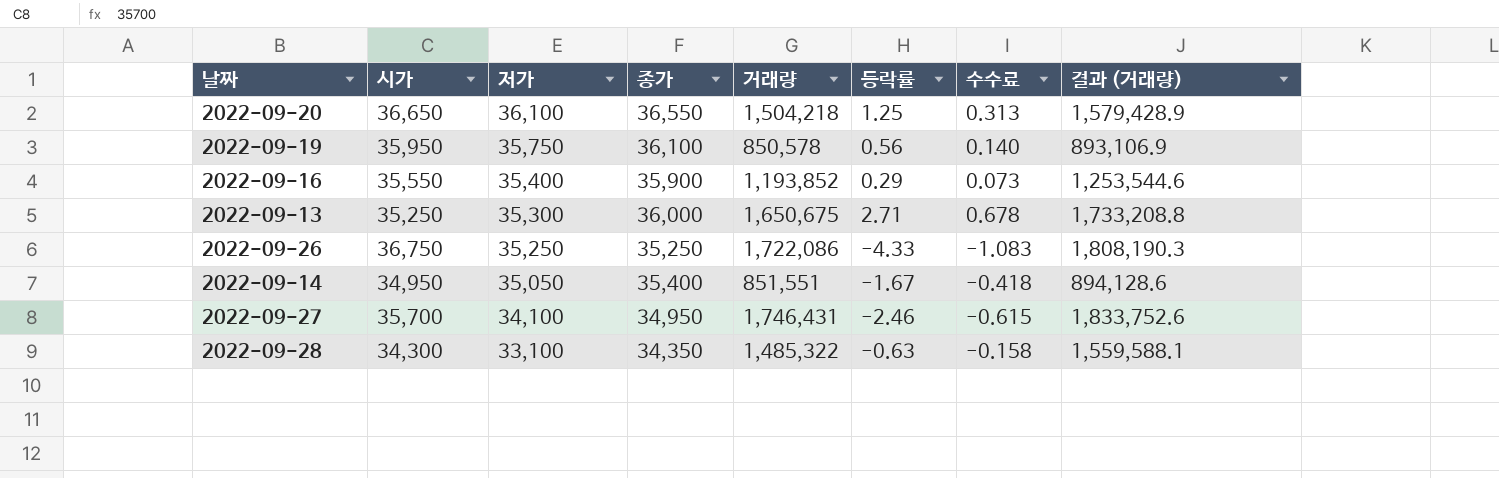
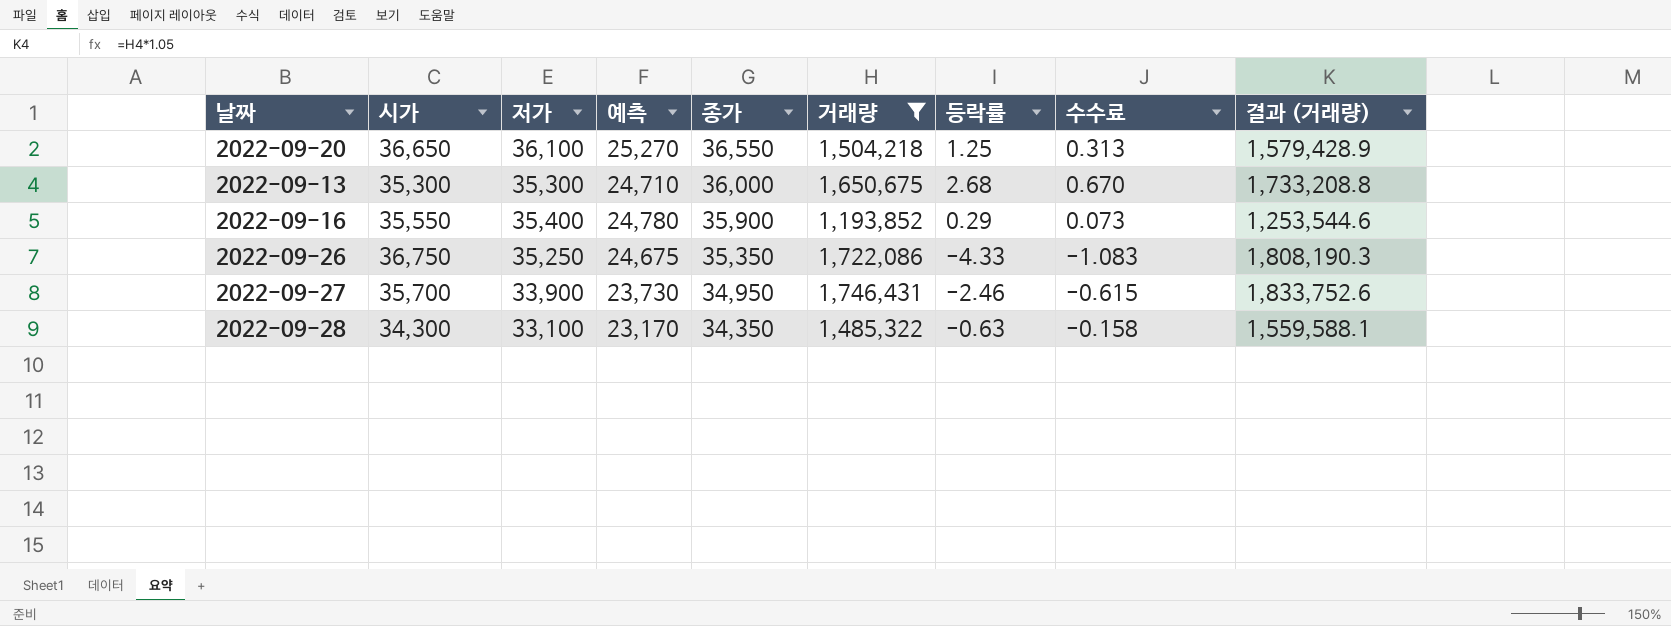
filter: none -> 거래량 >= 1,193,852
row order: 저가 descending -> 종가 descending
column 예측 | formula: none -> [저가] * 0.7
2022-09-13 | 시가: 35,250 -> 35,300
2022-09-13 | 등락률: 2.71 -> 2.68
2022-09-13 | 수수료: 0.678 -> 0.670
2022-09-26 | 종가: 35,250 -> 35,350
2022-09-27 | 저가: 34,100 -> 33,900

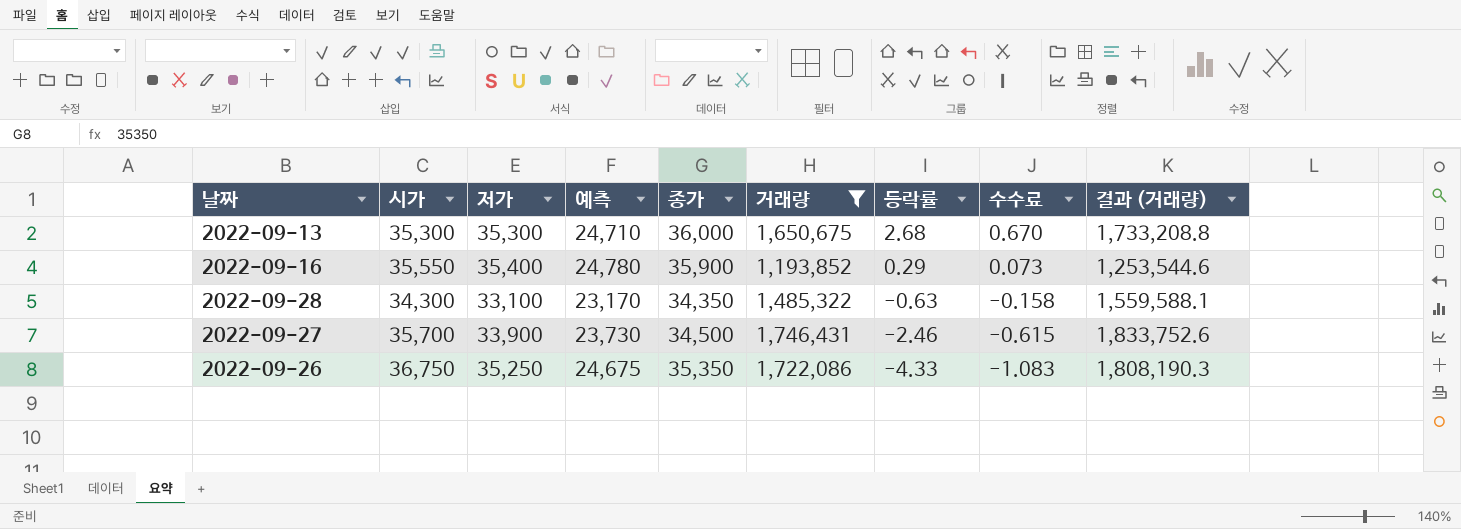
row order: 종가 descending -> 등락률 descending
row 2022-09-20: 36,650 | 36,100 | 25,270 | 36,550 | 1,504,218 | 1.25 | 0.313 | 1,579,428.9 -> none
2022-09-27 | 종가: 34,950 -> 34,500

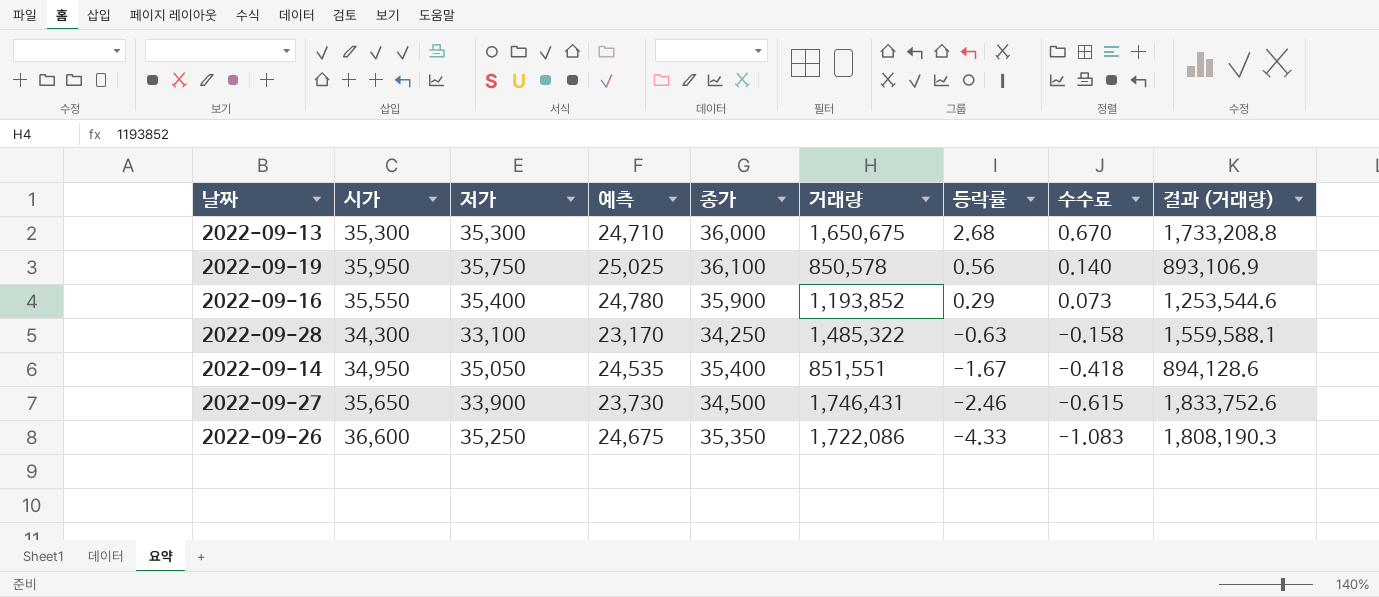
filter: 거래량 >= 1,193,852 -> none
2022-09-28 | 종가: 34,350 -> 34,250
2022-09-27 | 시가: 35,700 -> 35,650
2022-09-26 | 시가: 36,750 -> 36,600

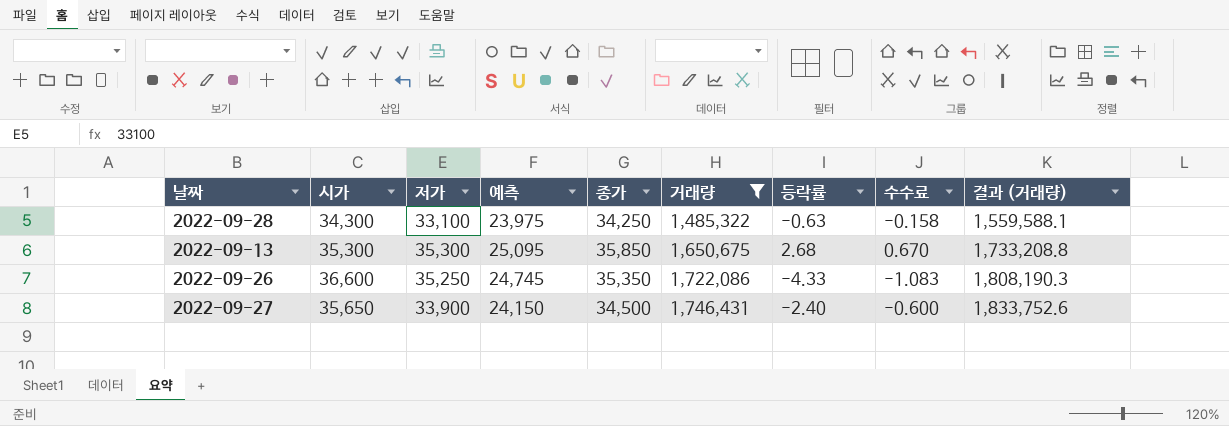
filter: none -> 거래량 >= 1,485,322
row order: 등락률 descending -> 거래량 ascending
column 예측 | formula: [저가] * 0.7 -> [종가] * 0.7
2022-09-13 | 종가: 36,000 -> 35,850
2022-09-27 | 등락률: -2.46 -> -2.40
2022-09-27 | 수수료: -0.615 -> -0.600

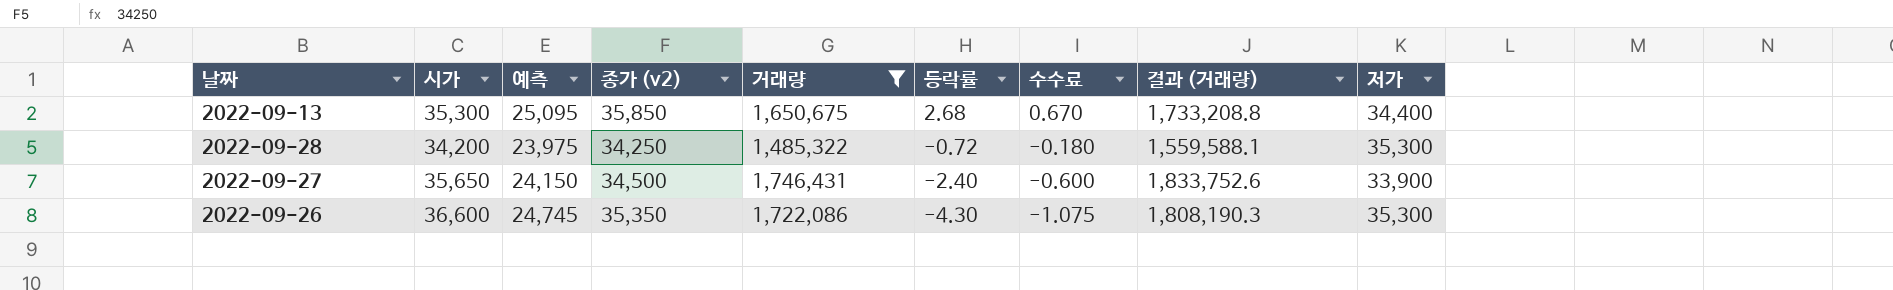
row order: 거래량 ascending -> 등락률 descending
column name: 종가 -> 종가 (v2)
column 저가 | position: 3 -> 9
2022-09-13 | 저가: 35,300 -> 34,400
2022-09-28 | 시가: 34,300 -> 34,200
2022-09-28 | 등락률: -0.63 -> -0.72
2022-09-28 | 수수료: -0.158 -> -0.180
2022-09-28 | 저가: 33,100 -> 35,300
2022-09-26 | 등락률: -4.33 -> -4.30
2022-09-26 | 수수료: -1.083 -> -1.075
2022-09-26 | 저가: 35,250 -> 35,300

